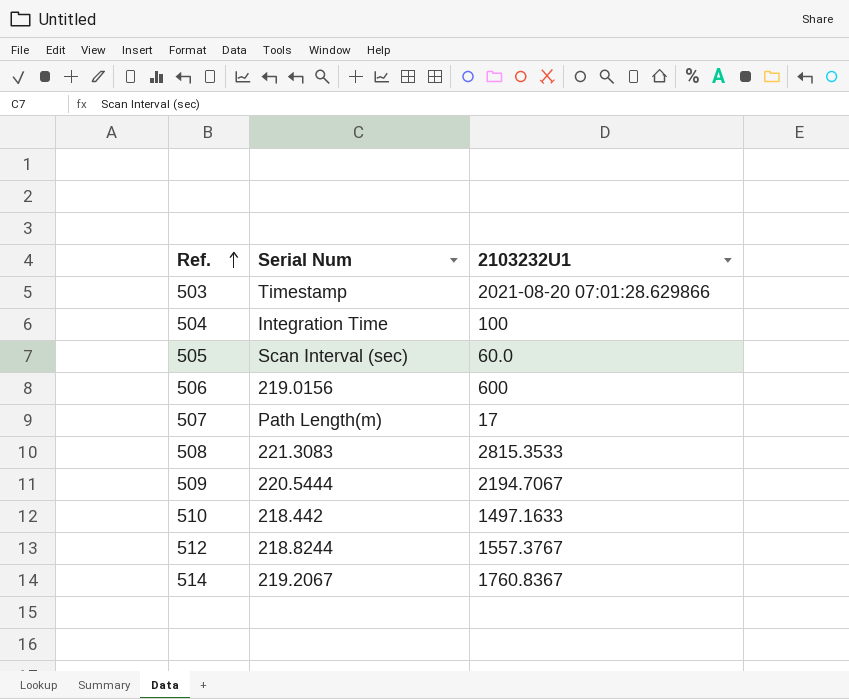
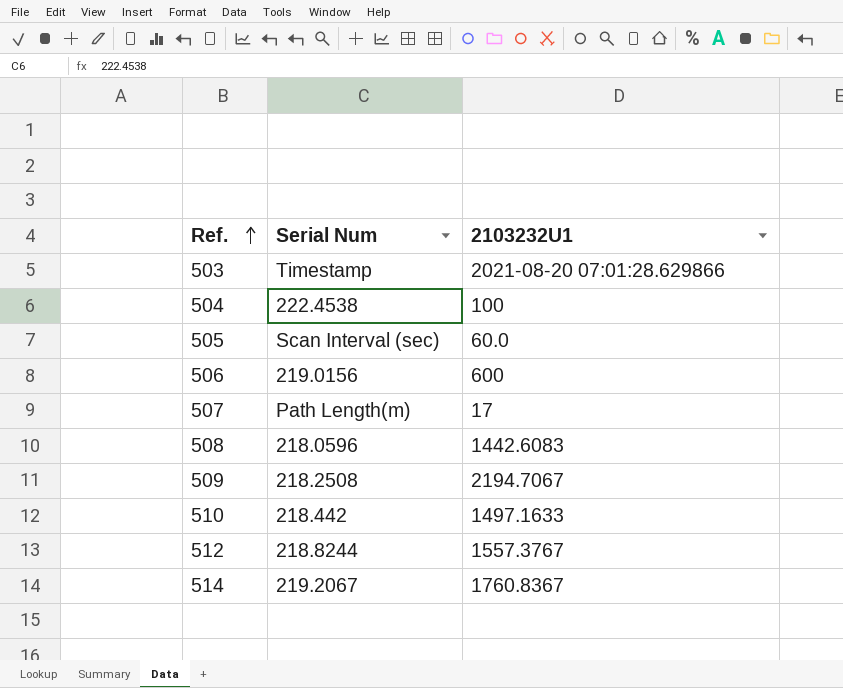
504 | Serial Num: Integration Time -> 222.4538
508 | Serial Num: 221.3083 -> 218.0596
508 | 2103232U1: 2815.3533 -> 1442.6083
509 | Serial Num: 220.5444 -> 218.2508

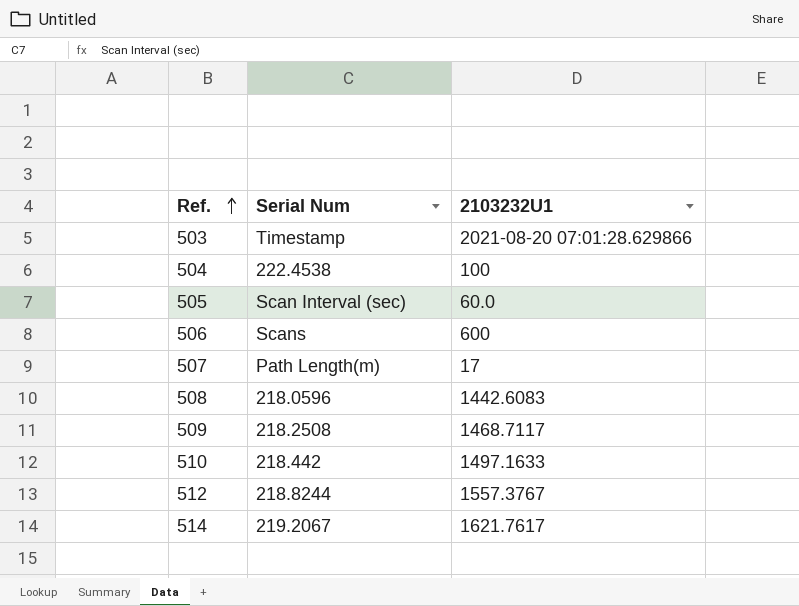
506 | Serial Num: 219.0156 -> Scans
509 | 2103232U1: 2194.7067 -> 1468.7117
514 | 2103232U1: 1760.8367 -> 1621.7617

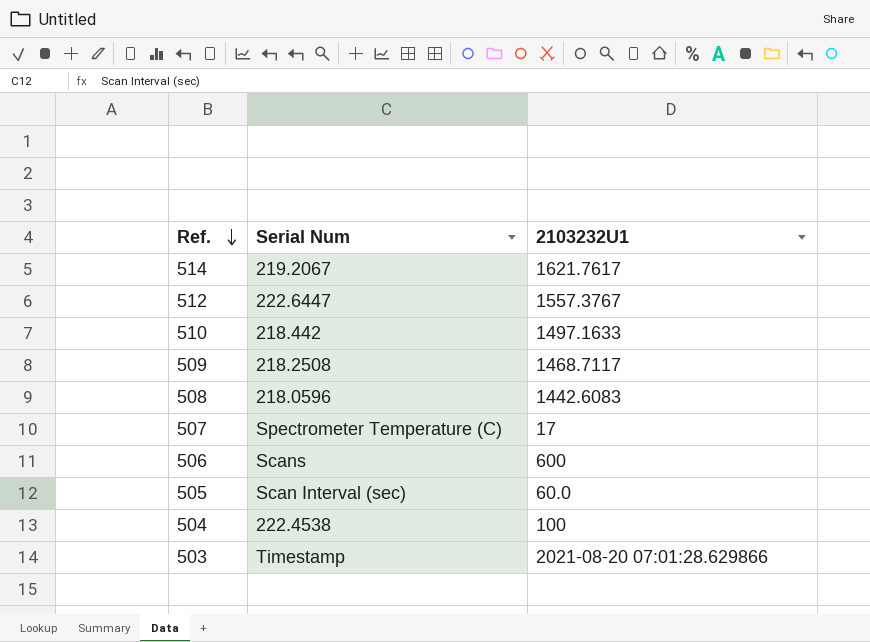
row order: Ref. ascending -> Ref. descending
512 | Serial Num: 218.8244 -> 222.6447
507 | Serial Num: Path Length(m) -> Spectrometer Temperature (C)

